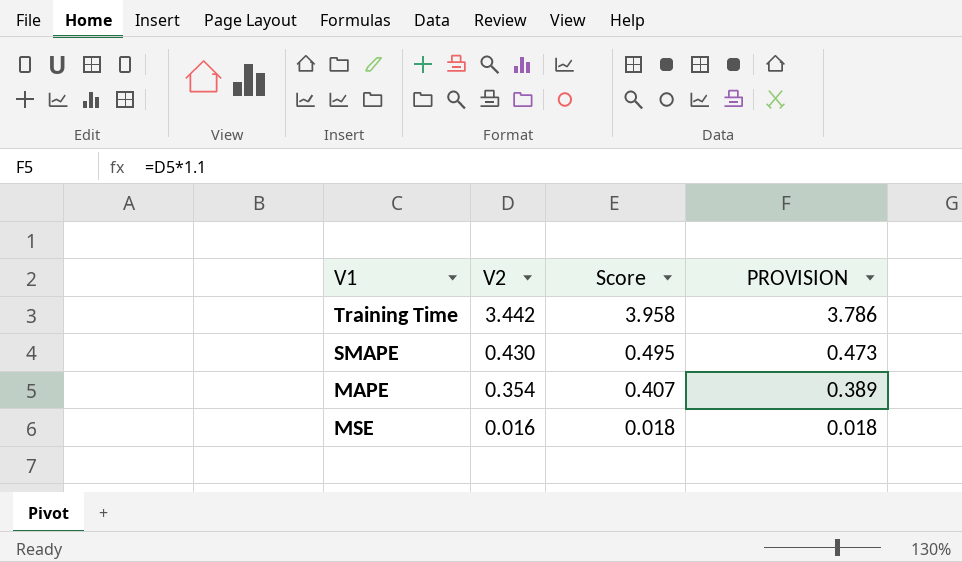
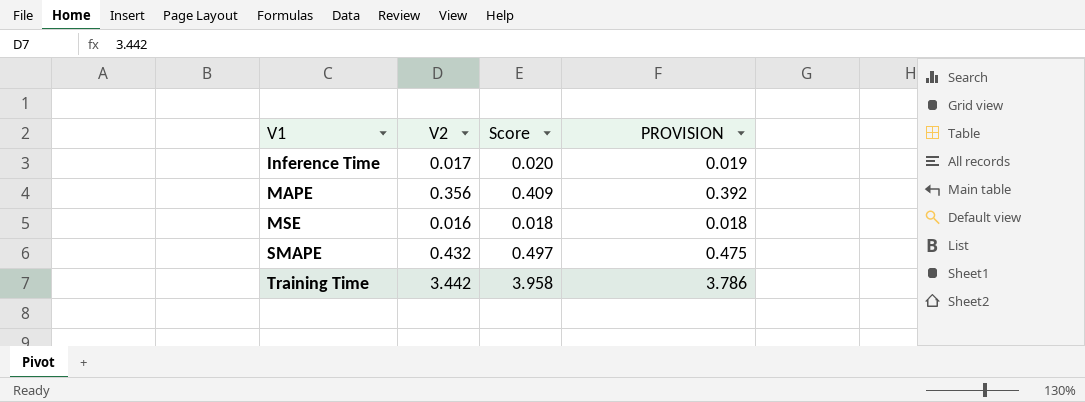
row order: V2 descending -> V1 ascending
row Inference Time: none -> 0.017 | 0.020 | 0.019
MAPE | V2: 0.354 -> 0.356
MAPE | Score: 0.407 -> 0.409
MAPE | PROVISION: 0.389 -> 0.392
SMAPE | V2: 0.430 -> 0.432
SMAPE | Score: 0.495 -> 0.497
SMAPE | PROVISION: 0.473 -> 0.475

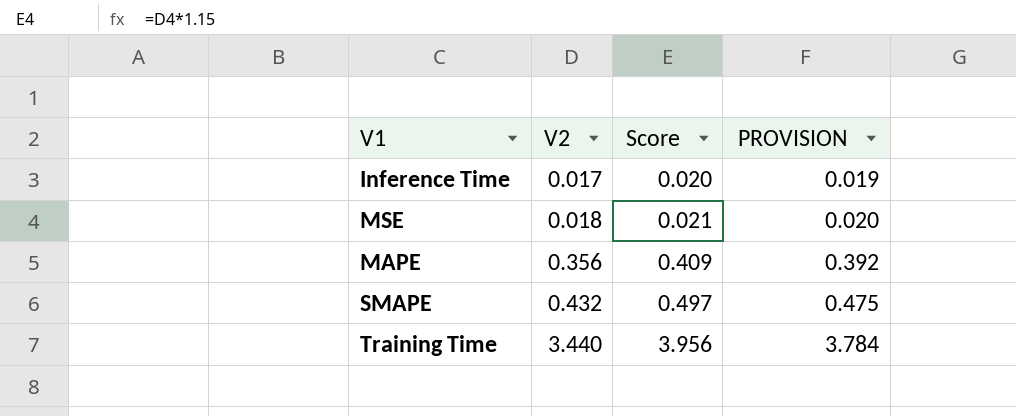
row order: V1 ascending -> V2 ascending
MSE | V2: 0.016 -> 0.018
MSE | Score: 0.018 -> 0.021
MSE | PROVISION: 0.018 -> 0.020
Training Time | V2: 3.442 -> 3.440
Training Time | Score: 3.958 -> 3.956
Training Time | PROVISION: 3.786 -> 3.784

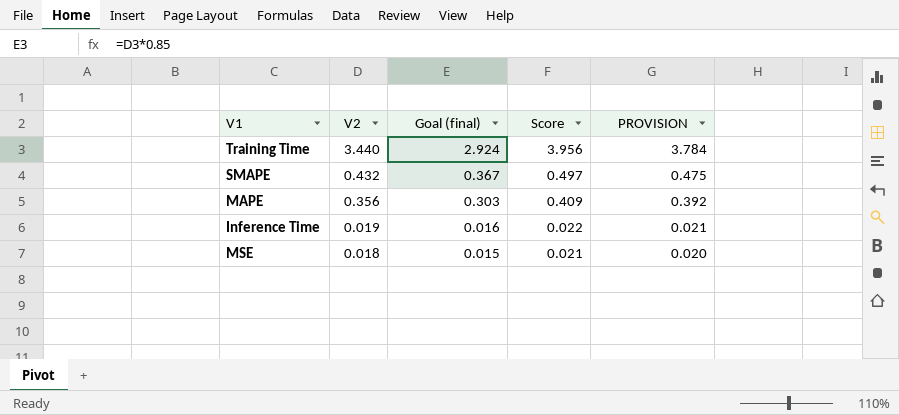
row order: V2 ascending -> V2 descending
column Goal (final) | formula: none -> [V2] * 0.85
Inference Time | V2: 0.017 -> 0.019
Inference Time | Score: 0.020 -> 0.022
Inference Time | PROVISION: 0.019 -> 0.021

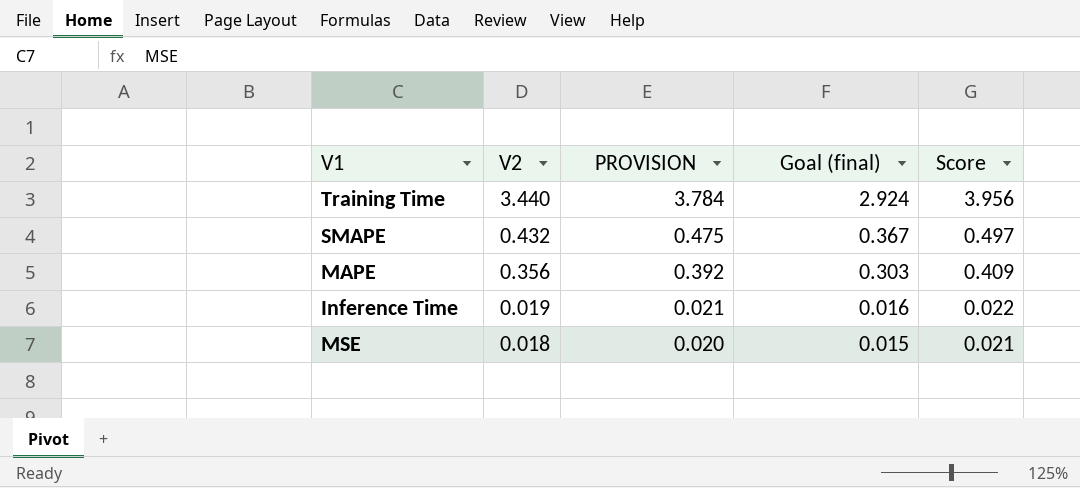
column PROVISION | position: 5 -> 3

